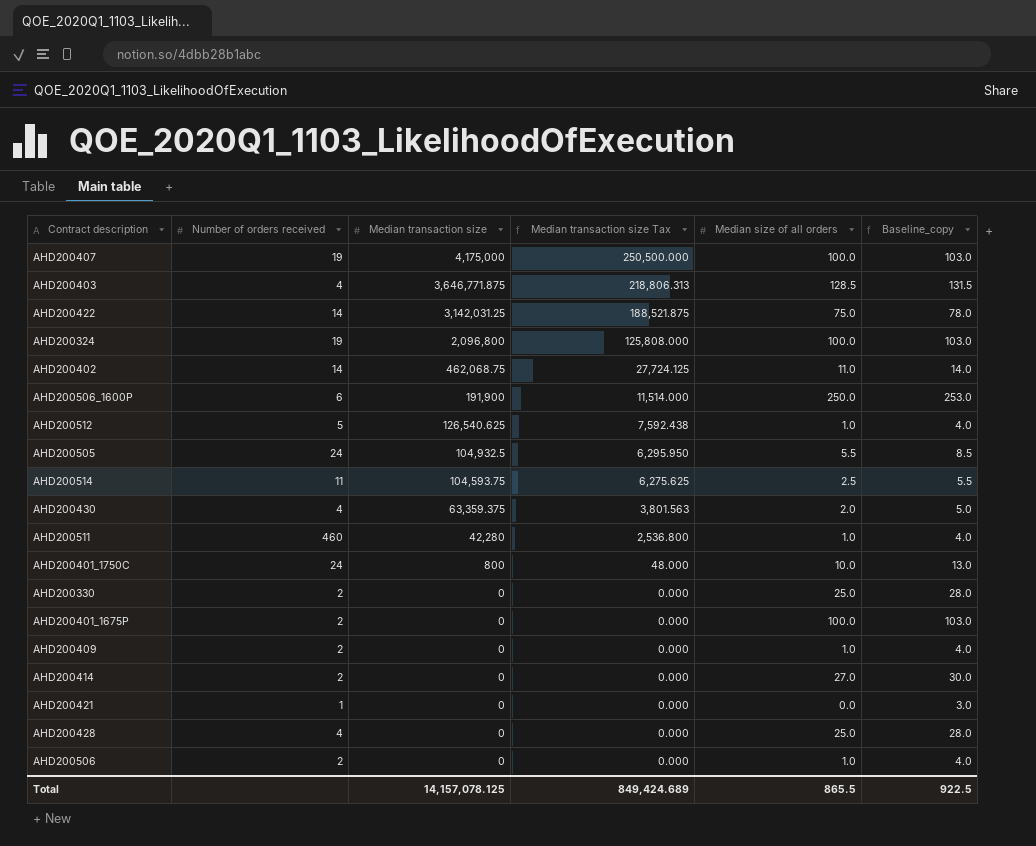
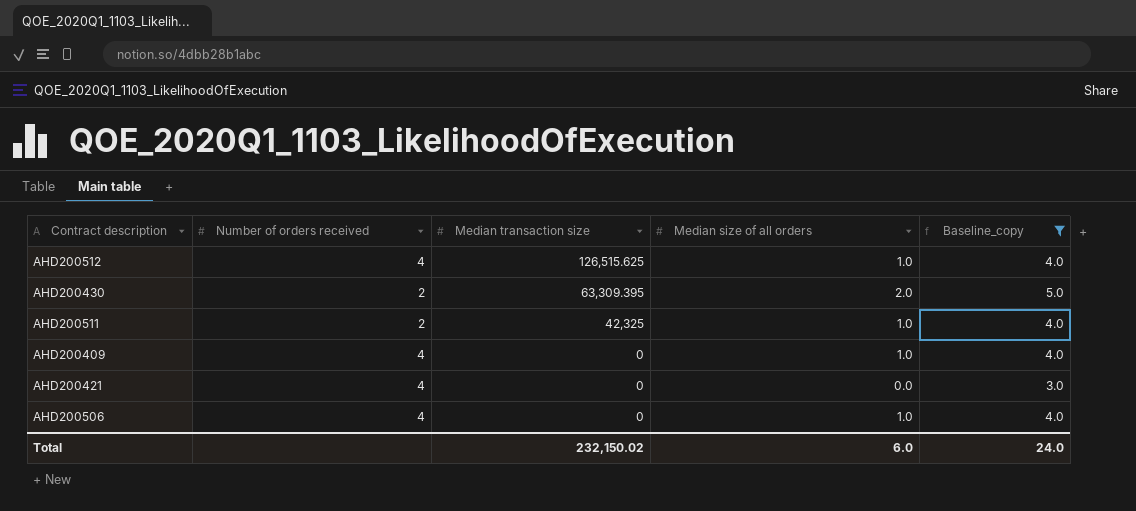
filter: none -> Baseline_copy <= 5.0
column Median transaction size Tax | formula: [Median transaction size] * 0.06 -> none
AHD200512 | Number of orders received: 5 -> 4
AHD200512 | Median transaction size: 126,540.625 -> 126,515.625
AHD200430 | Number of orders received: 4 -> 2
AHD200430 | Median transaction size: 63,359.375 -> 63,309.395
AHD200511 | Number of orders received: 460 -> 2
AHD200511 | Median transaction size: 42,280 -> 42,325
AHD200409 | Number of orders received: 2 -> 4
AHD200421 | Number of orders received: 1 -> 4
AHD200506 | Number of orders received: 2 -> 4
Total | Median transaction size: 14,157,078.125 -> 232,150.02
Total | Median size of all orders: 865.5 -> 6.0
Total | Baseline_copy: 922.5 -> 24.0

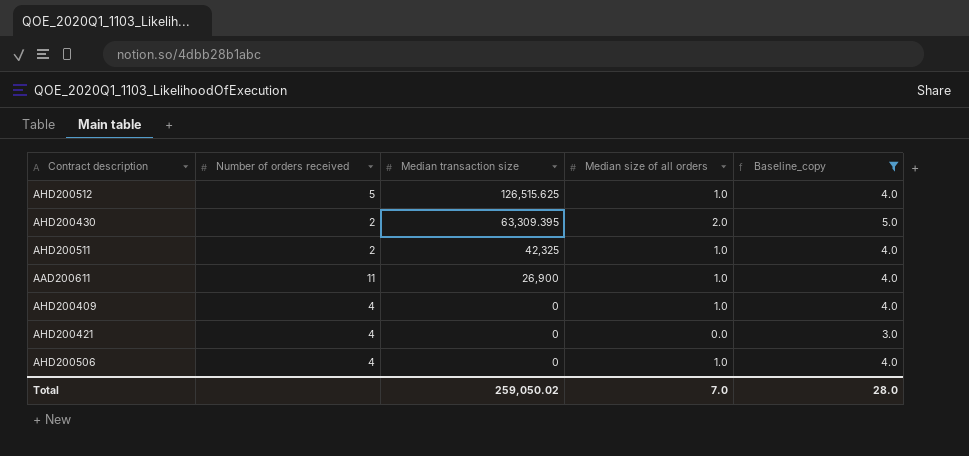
AHD200512 | Number of orders received: 4 -> 5
row AAD200611: none -> 11 | 26,900 | 1.0 | 4.0
Total | Median transaction size: 232,150.02 -> 259,050.02
Total | Median size of all orders: 6.0 -> 7.0
Total | Baseline_copy: 24.0 -> 28.0

